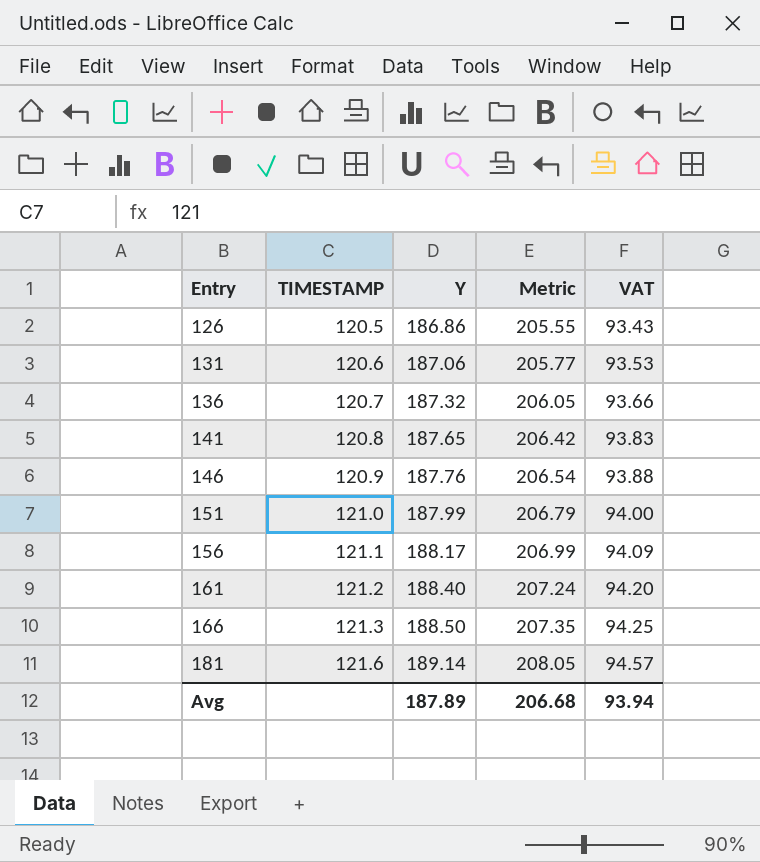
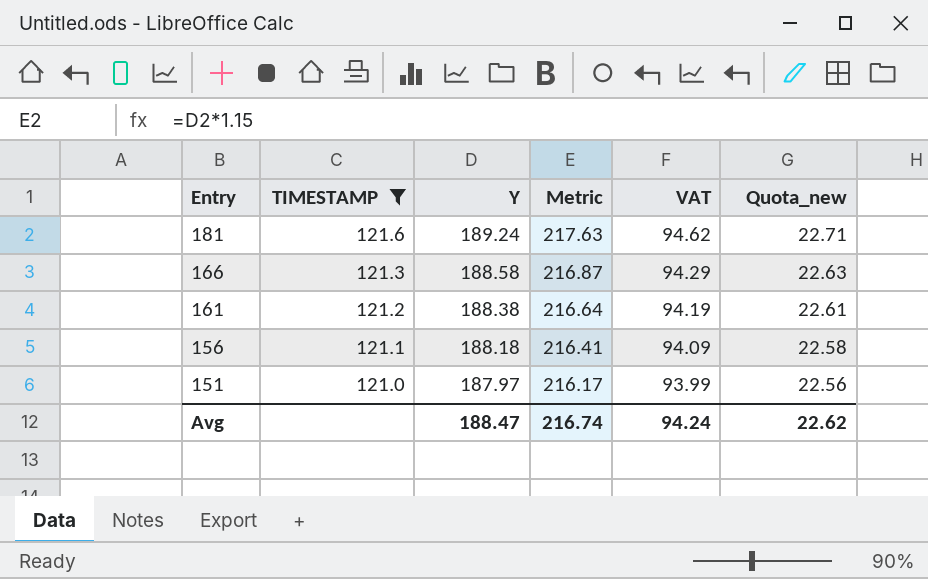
filter: none -> TIMESTAMP >= 121.0
row order: Entry ascending -> Entry descending
column Metric | formula: [Y] * 1.1 -> [Y] * 1.15
column Quota_new | formula: none -> [Y] * 0.12
181 | Y: 189.14 -> 189.24
181 | VAT: 94.57 -> 94.62
166 | Y: 188.50 -> 188.58
166 | VAT: 94.25 -> 94.29
161 | Y: 188.40 -> 188.38
161 | VAT: 94.20 -> 94.19
156 | Y: 188.17 -> 188.18
151 | Y: 187.99 -> 187.97
151 | VAT: 94.00 -> 93.99
Avg | Y: 187.89 -> 188.47
Avg | Metric: 206.68 -> 216.74
Avg | VAT: 93.94 -> 94.24

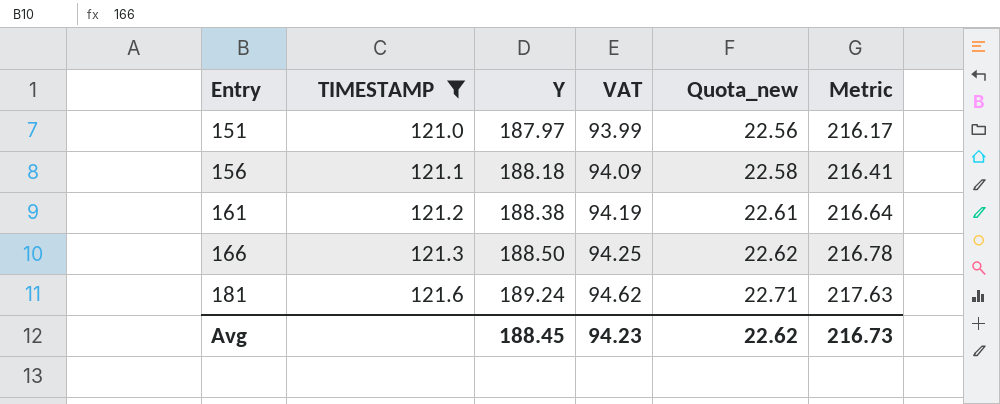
row order: Entry descending -> Entry ascending
column Metric | position: 4 -> 6
166 | Y: 188.58 -> 188.50
166 | VAT: 94.29 -> 94.25
166 | Quota_new: 22.63 -> 22.62
166 | Metric: 216.87 -> 216.78
Avg | Y: 188.47 -> 188.45
Avg | VAT: 94.24 -> 94.23
Avg | Metric: 216.74 -> 216.73

